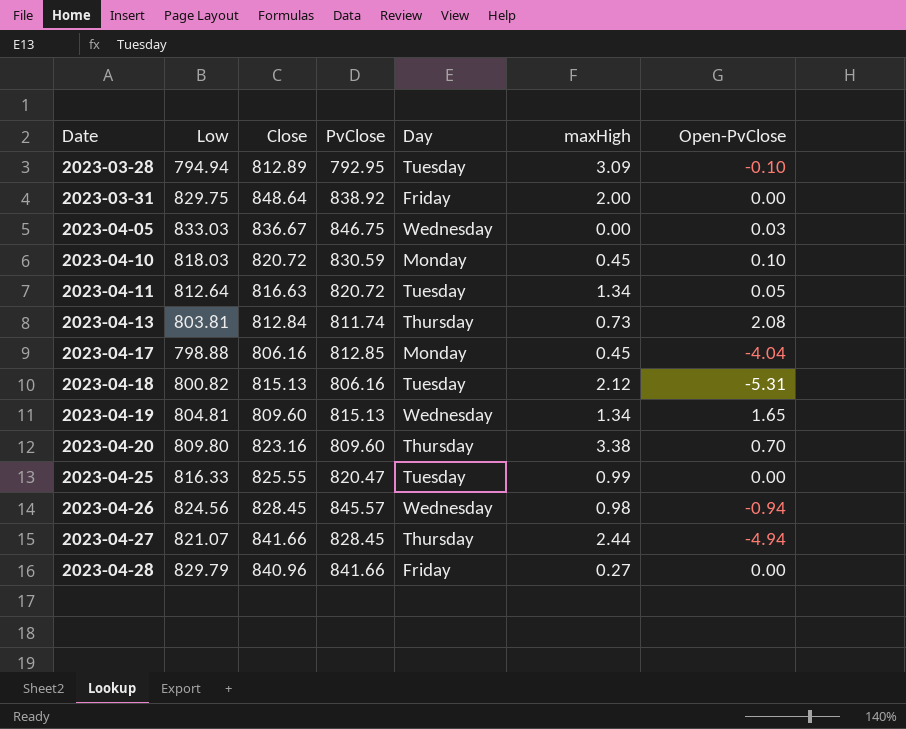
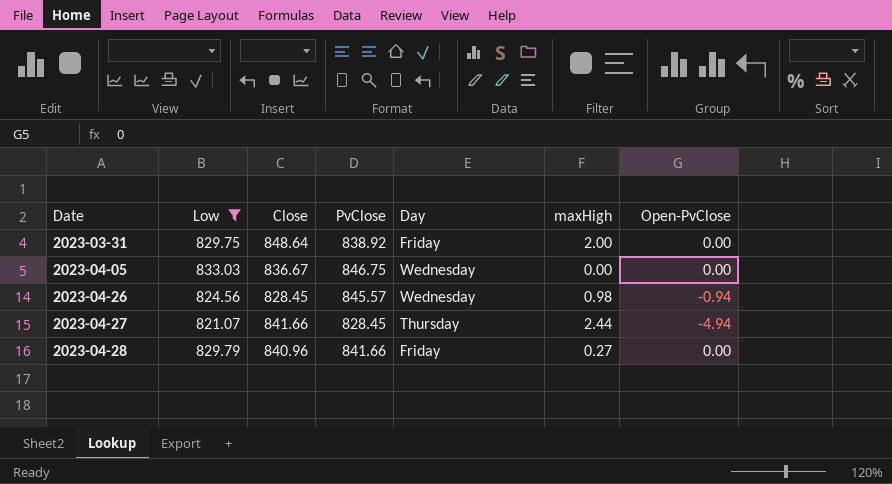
filter: none -> Low >= 821.07
2023-04-05 | Open-PvClose: 0.03 -> 0.00

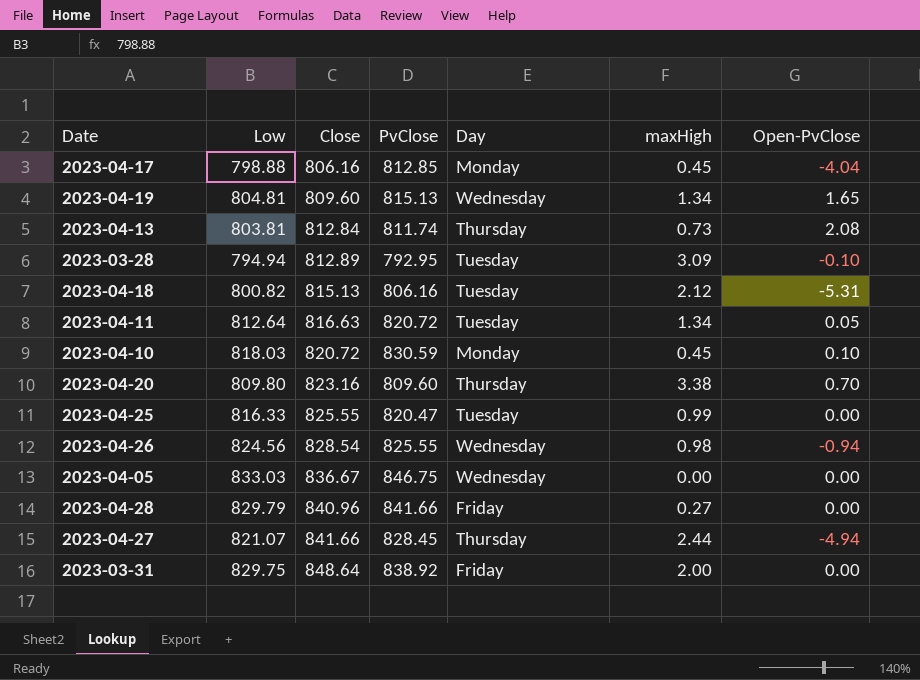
filter: Low >= 821.07 -> none
row order: Date ascending -> Close ascending
2023-04-26 | Close: 828.45 -> 828.54
2023-04-26 | PvClose: 845.57 -> 825.55

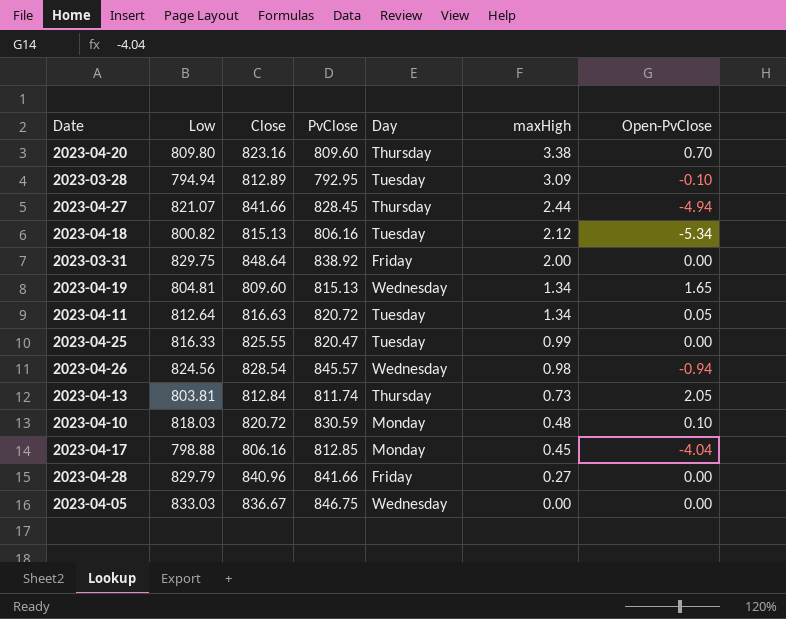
row order: Close ascending -> maxHigh descending
2023-04-18 | Open-PvClose: -5.31 -> -5.34
2023-04-26 | PvClose: 825.55 -> 845.57
2023-04-13 | Open-PvClose: 2.08 -> 2.05
2023-04-10 | maxHigh: 0.45 -> 0.48

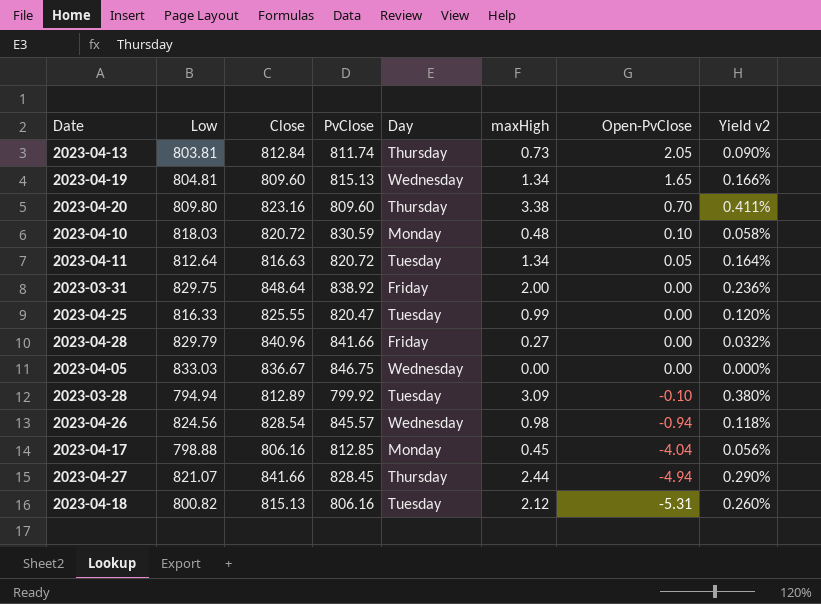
row order: maxHigh descending -> Open-PvClose descending
column Yield v2 | formula: none -> [maxHigh] / [Close]
2023-03-28 | PvClose: 792.95 -> 799.92
2023-04-18 | Open-PvClose: -5.34 -> -5.31

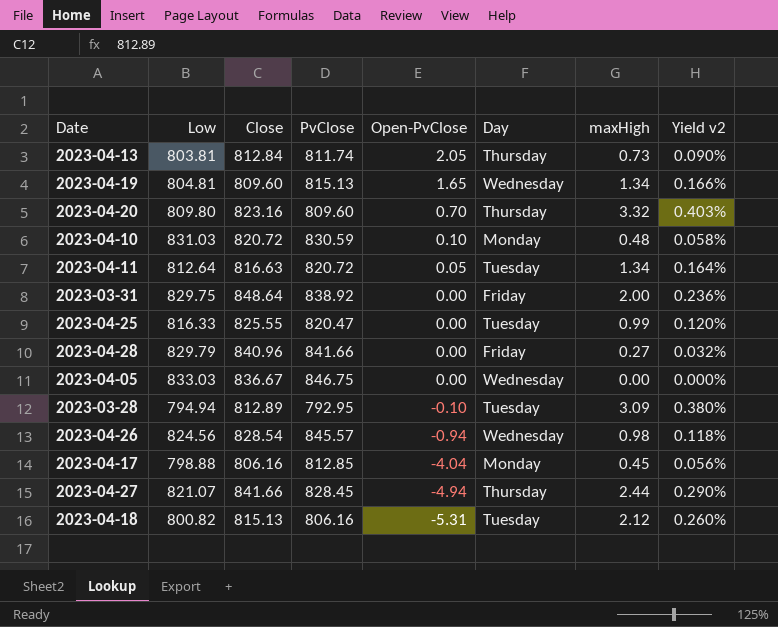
column Open-PvClose | position: 7 -> 5
2023-04-20 | maxHigh: 3.38 -> 3.32
2023-04-20 | Yield v2: 0.411% -> 0.403%
2023-04-10 | Low: 818.03 -> 831.03
2023-03-28 | PvClose: 799.92 -> 792.95

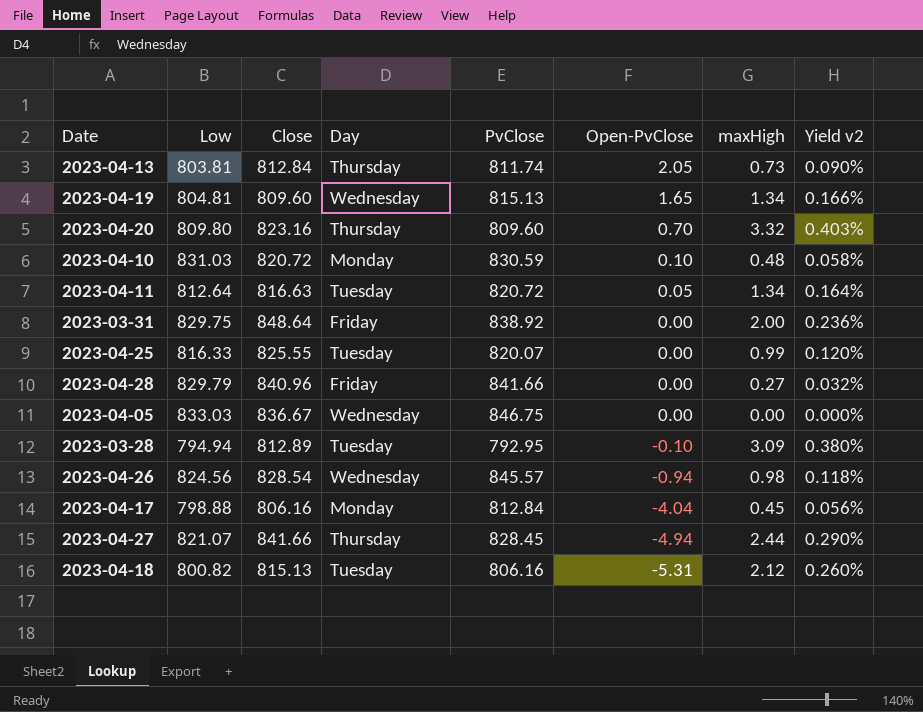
column Day | position: 6 -> 4
2023-04-25 | PvClose: 820.47 -> 820.07
2023-04-17 | PvClose: 812.85 -> 812.84

